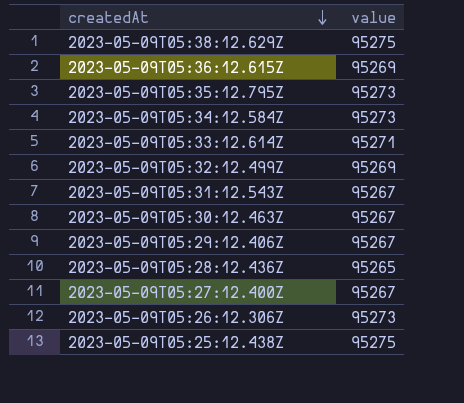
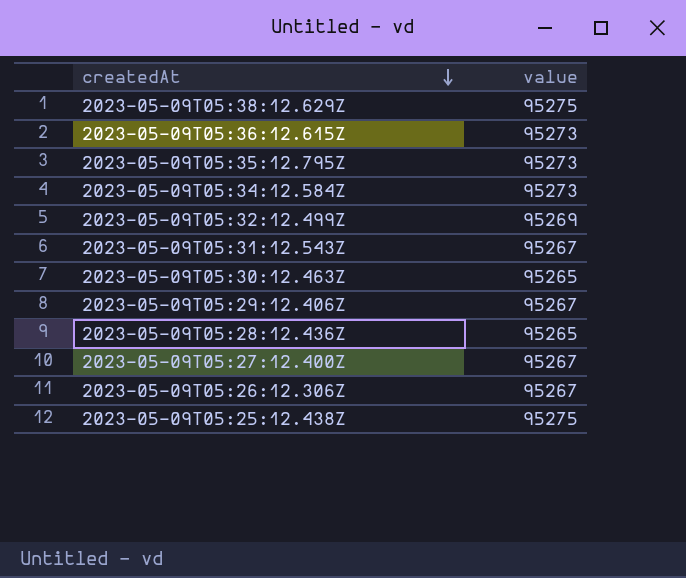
row 2023-05-09T05:33:12.614Z: 95271 -> none
2023-05-09T05:36:12.615Z | value: 95269 -> 95273
2023-05-09T05:30:12.463Z | value: 95267 -> 95265
2023-05-09T05:26:12.306Z | value: 95273 -> 95267

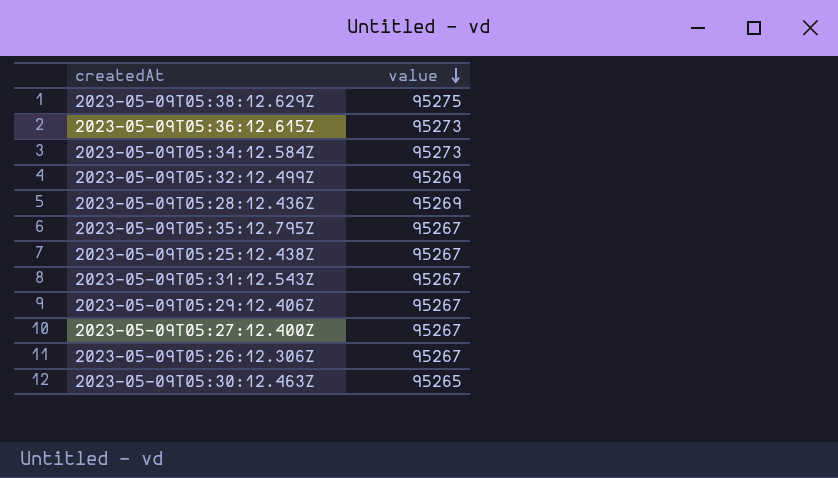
row order: createdAt descending -> value descending
2023-05-09T05:28:12.436Z | value: 95265 -> 95269
2023-05-09T05:35:12.795Z | value: 95273 -> 95267
2023-05-09T05:25:12.438Z | value: 95275 -> 95267

